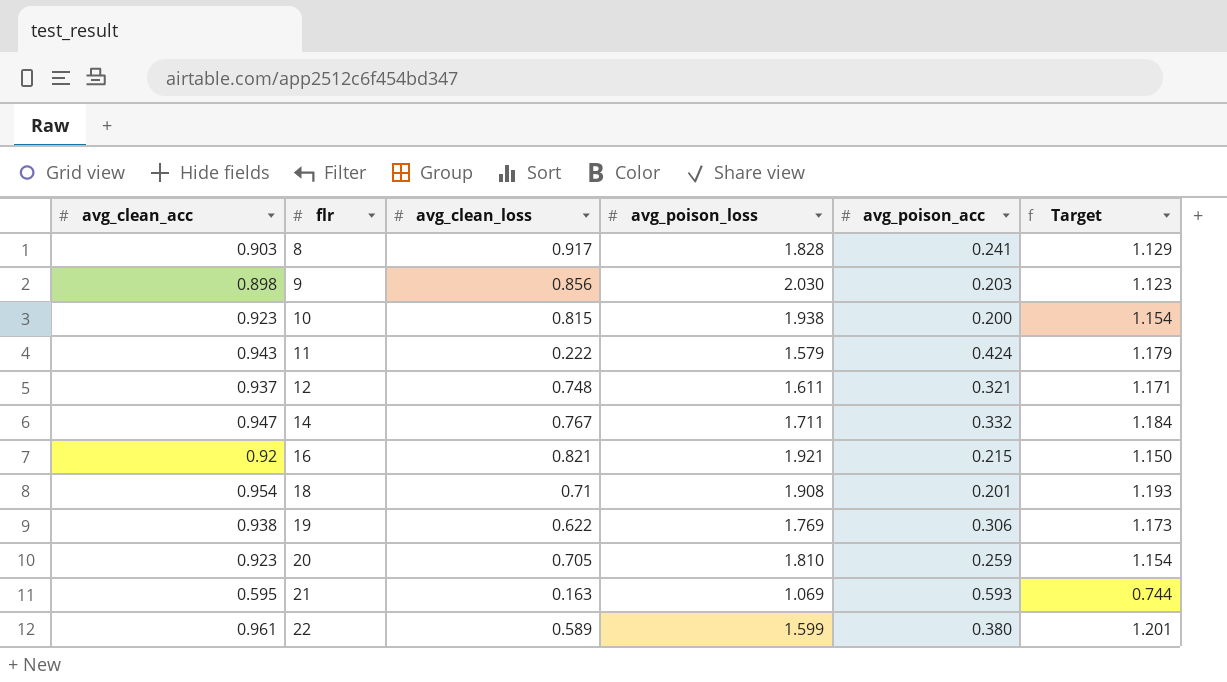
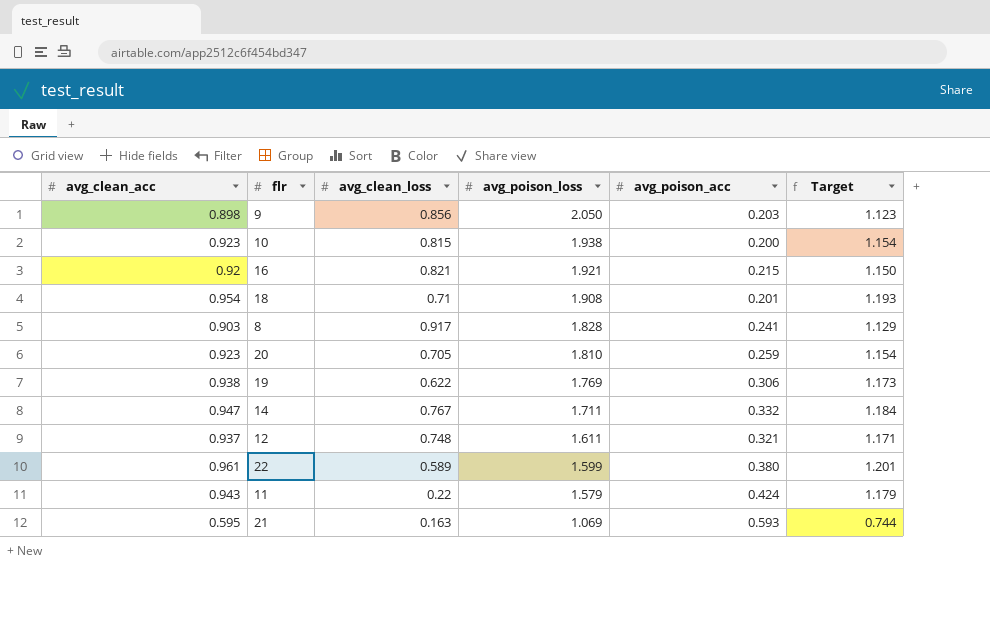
row order: flr ascending -> avg_poison_loss descending
9 | avg_poison_loss: 2.030 -> 2.050
11 | avg_clean_loss: 0.222 -> 0.22

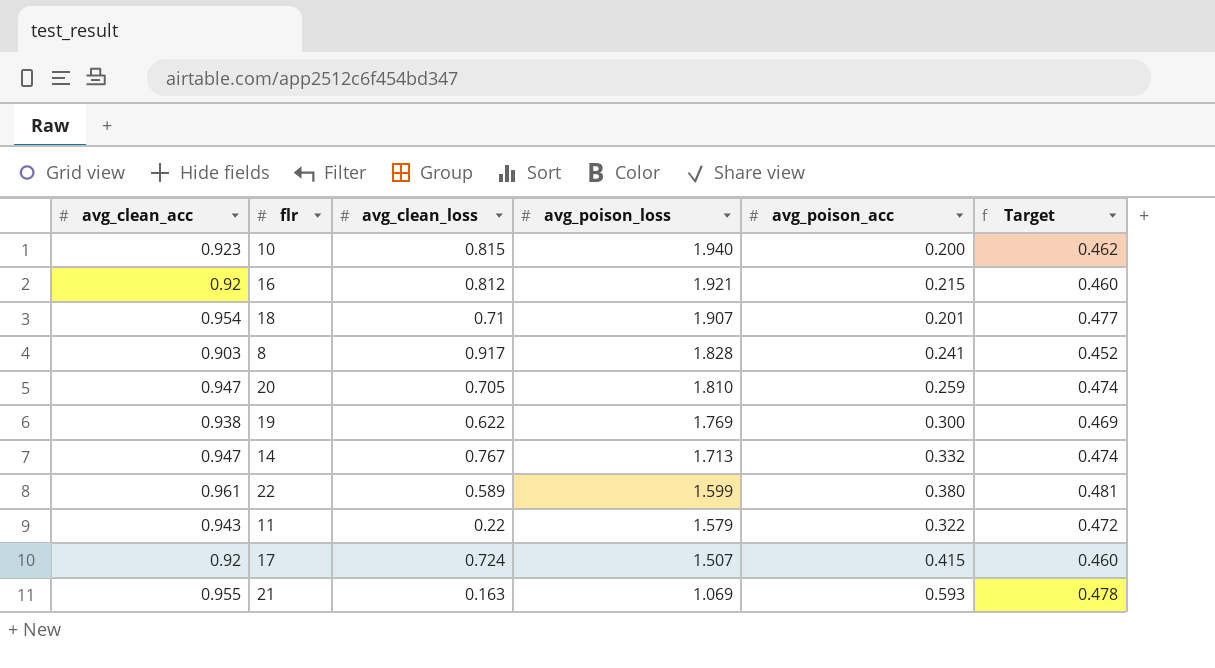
column Target | formula: [avg_clean_acc] * 1.25 -> [avg_clean_acc] * 0.5
row 9: 0.898 | 0.856 | 2.050 | 0.203 | 1.123 -> none
row 12: 0.937 | 0.748 | 1.611 | 0.321 | 1.171 -> none
10 | avg_poison_loss: 1.938 -> 1.940
16 | avg_clean_loss: 0.821 -> 0.812
18 | avg_poison_loss: 1.908 -> 1.907
20 | avg_clean_acc: 0.923 -> 0.947
19 | avg_poison_acc: 0.306 -> 0.300
14 | avg_poison_loss: 1.711 -> 1.713
11 | avg_poison_acc: 0.424 -> 0.322
row 17: none -> 0.92 | 0.724 | 1.507 | 0.415 | 0.460
21 | avg_clean_acc: 0.595 -> 0.955

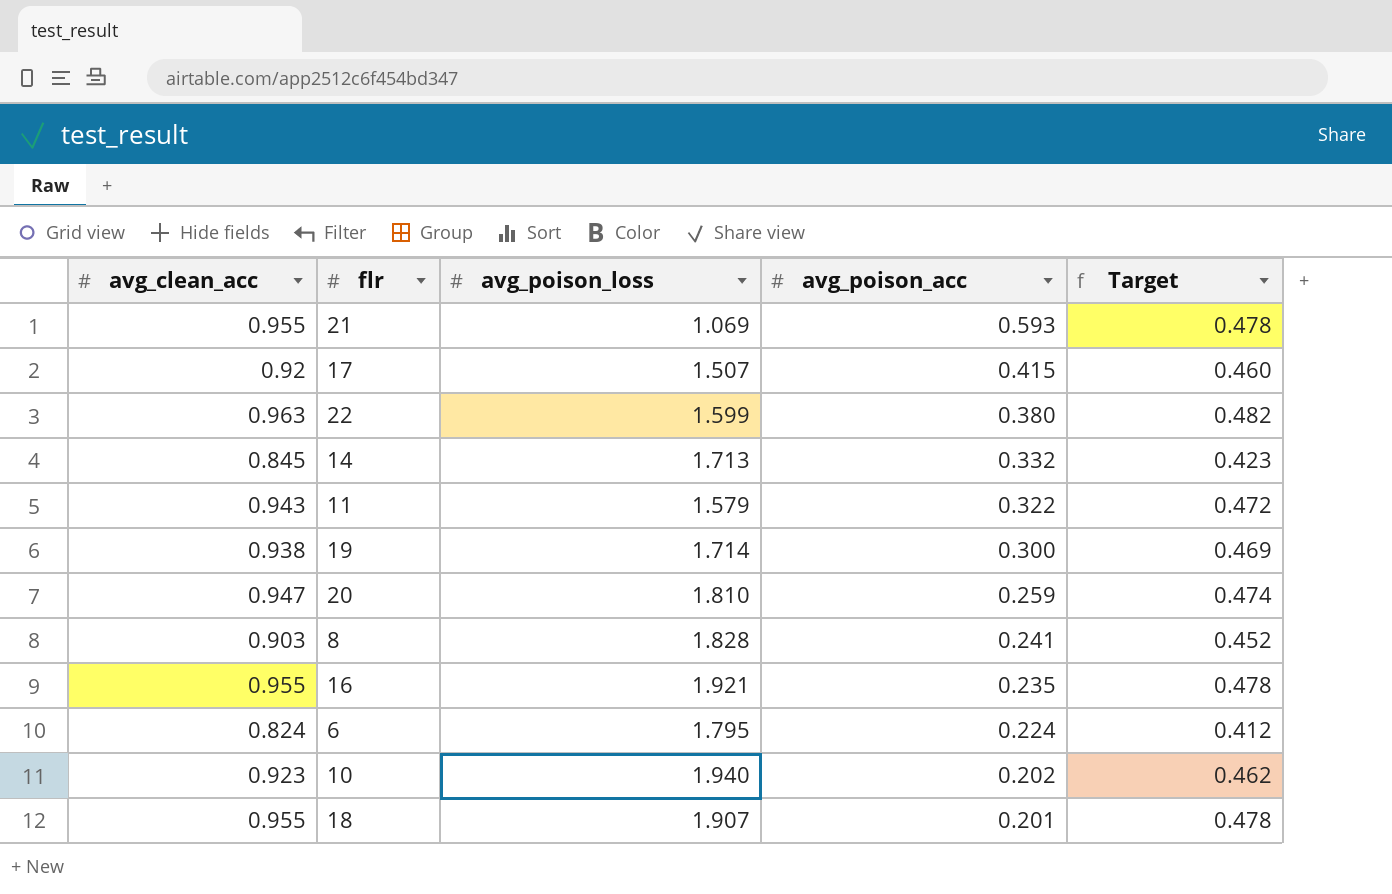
row order: avg_poison_loss descending -> avg_poison_acc descending
column avg_clean_loss | position: 3 -> none
22 | avg_clean_acc: 0.961 -> 0.963
22 | Target: 0.481 -> 0.482
14 | avg_clean_acc: 0.947 -> 0.845
14 | Target: 0.474 -> 0.423
19 | avg_poison_loss: 1.769 -> 1.714
16 | avg_clean_acc: 0.92 -> 0.955
16 | avg_poison_acc: 0.215 -> 0.235
16 | Target: 0.460 -> 0.478
row 6: none -> 0.824 | 1.795 | 0.224 | 0.412
10 | avg_poison_acc: 0.200 -> 0.202
18 | avg_clean_acc: 0.954 -> 0.955
18 | Target: 0.477 -> 0.478

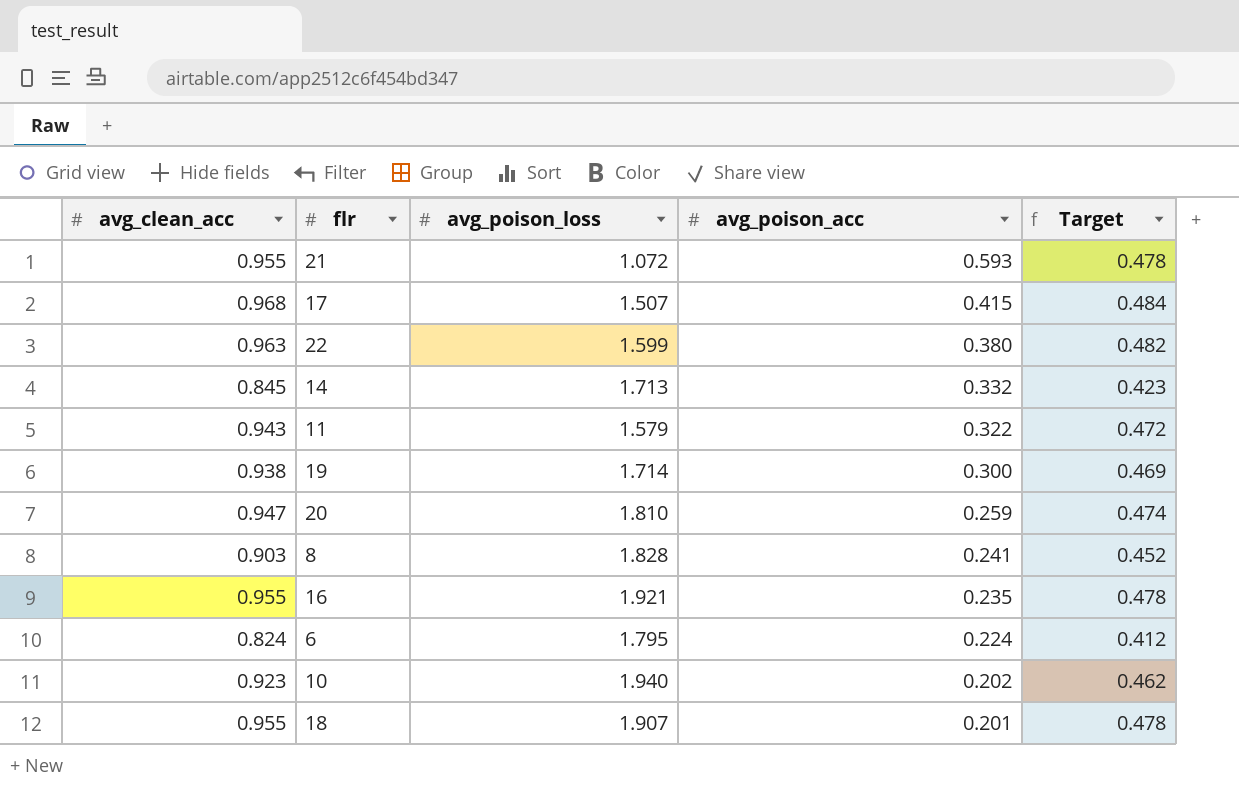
21 | avg_poison_loss: 1.069 -> 1.072
17 | avg_clean_acc: 0.92 -> 0.968
17 | Target: 0.460 -> 0.484

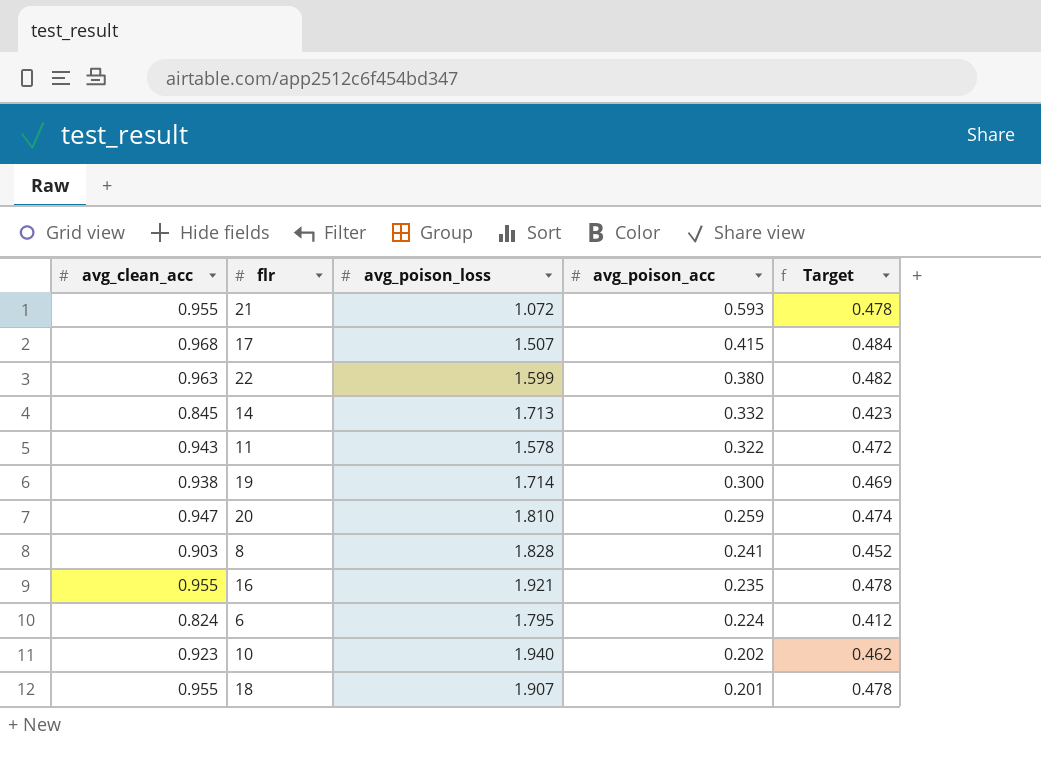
11 | avg_poison_loss: 1.579 -> 1.578

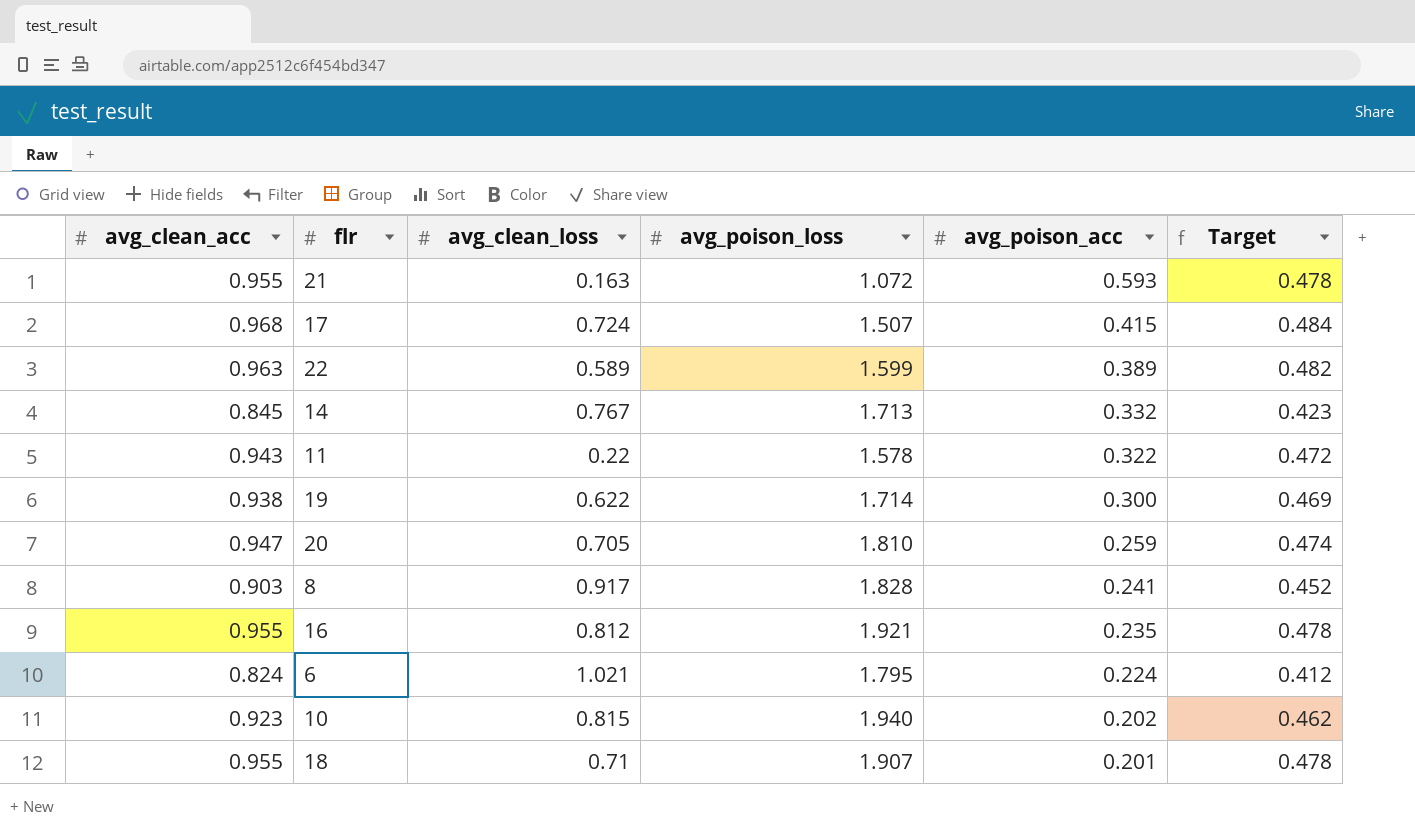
column avg_clean_loss | position: none -> 3
22 | avg_poison_acc: 0.380 -> 0.389

